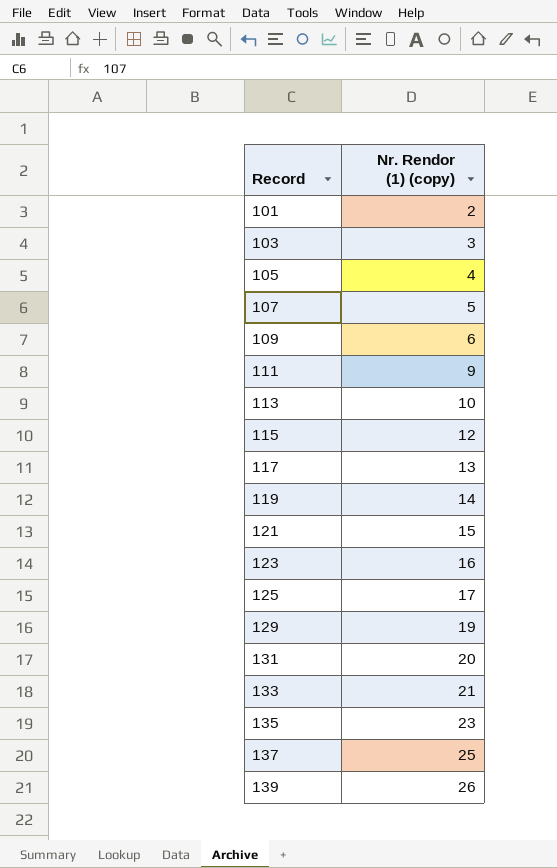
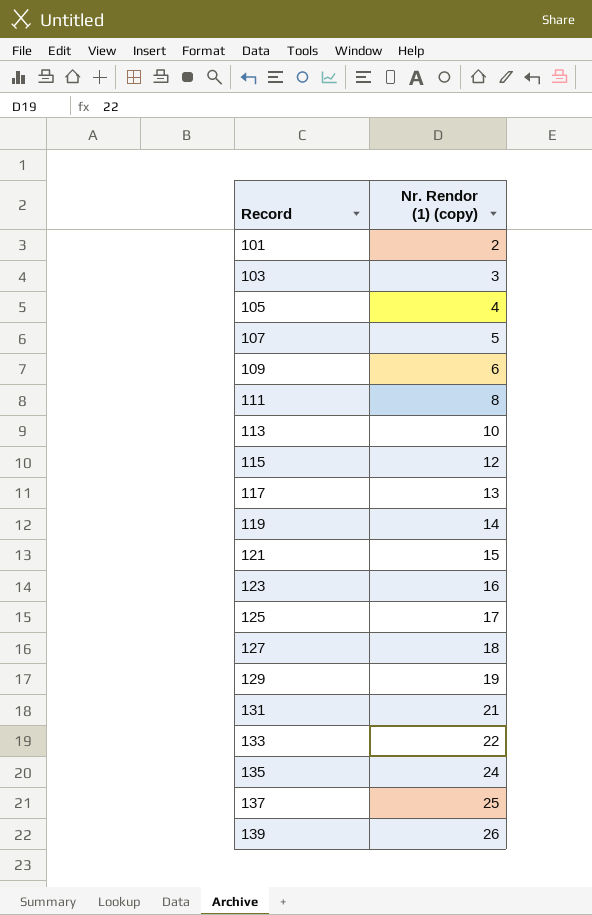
111 | Nr. Rendor (1) (copy): 9 -> 8
row 127: none -> 18
131 | Nr. Rendor (1) (copy): 20 -> 21
133 | Nr. Rendor (1) (copy): 21 -> 22
135 | Nr. Rendor (1) (copy): 23 -> 24

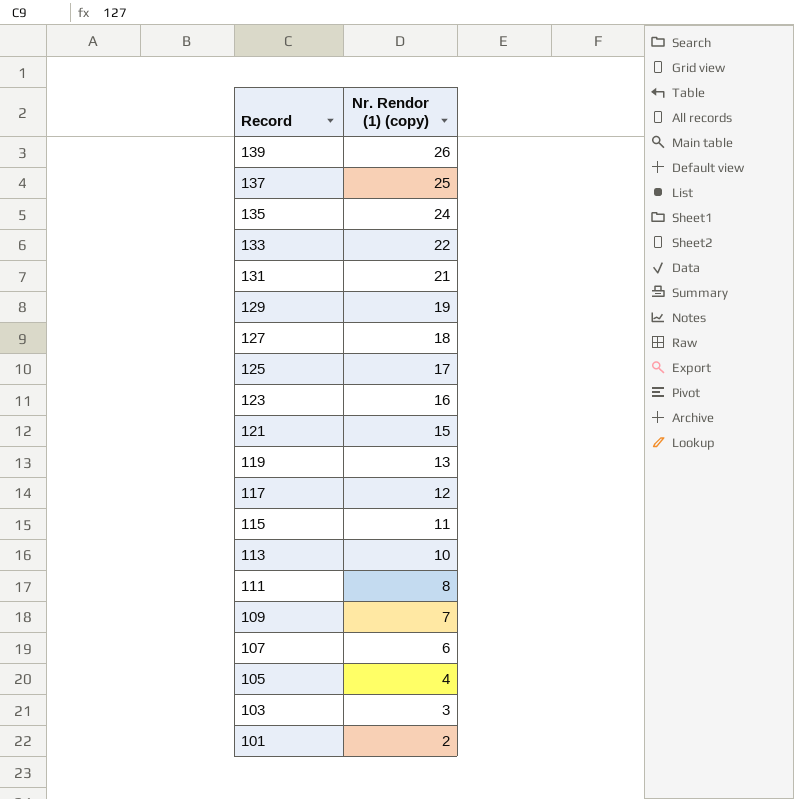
row order: Record ascending -> Record descending
119 | Nr. Rendor (1) (copy): 14 -> 13
117 | Nr. Rendor (1) (copy): 13 -> 12
115 | Nr. Rendor (1) (copy): 12 -> 11
109 | Nr. Rendor (1) (copy): 6 -> 7
107 | Nr. Rendor (1) (copy): 5 -> 6

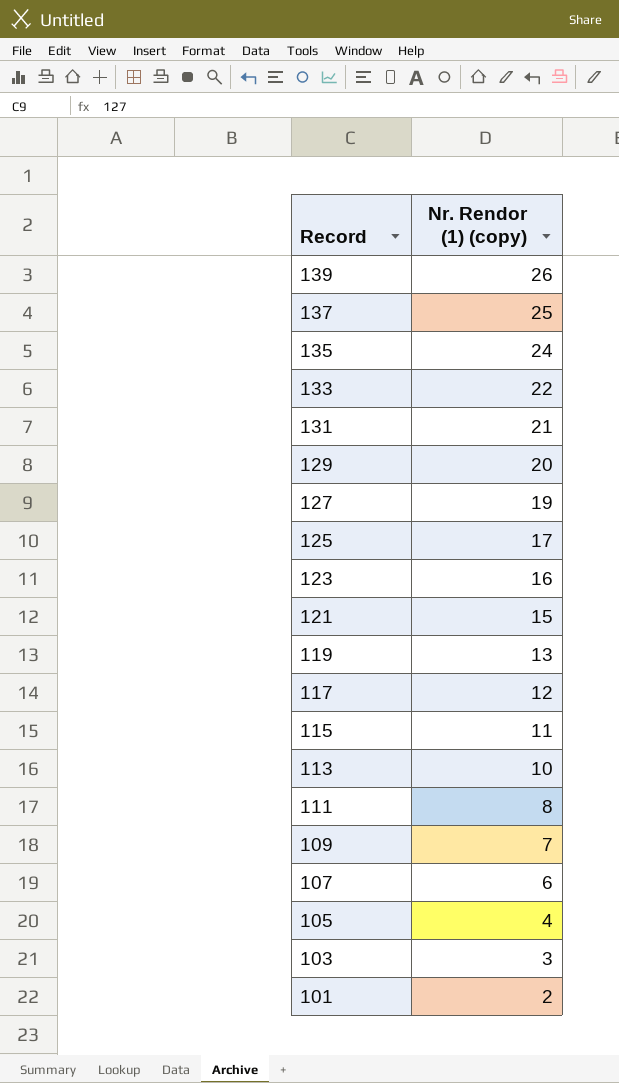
129 | Nr. Rendor (1) (copy): 19 -> 20
127 | Nr. Rendor (1) (copy): 18 -> 19

